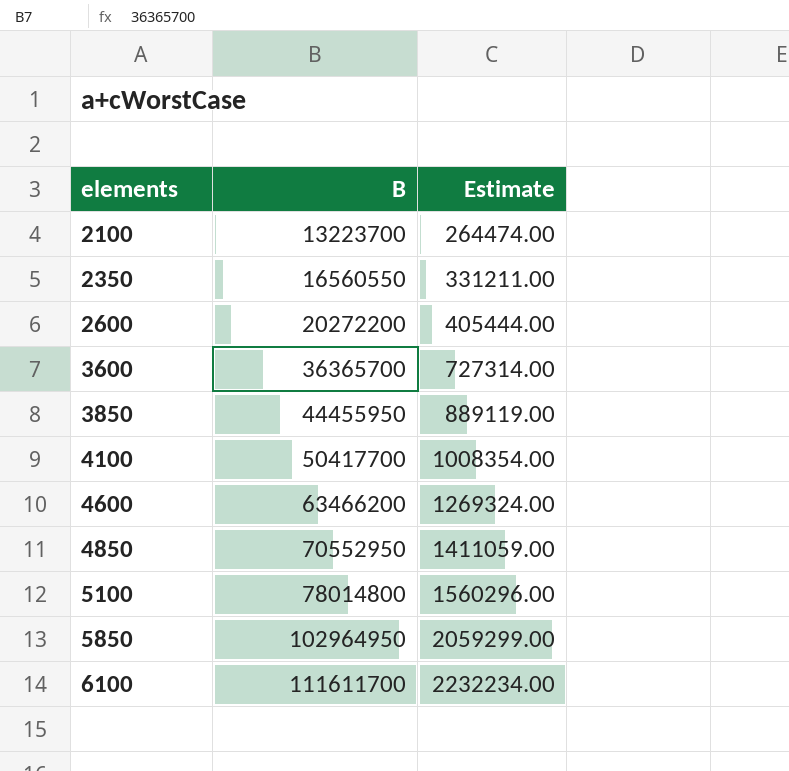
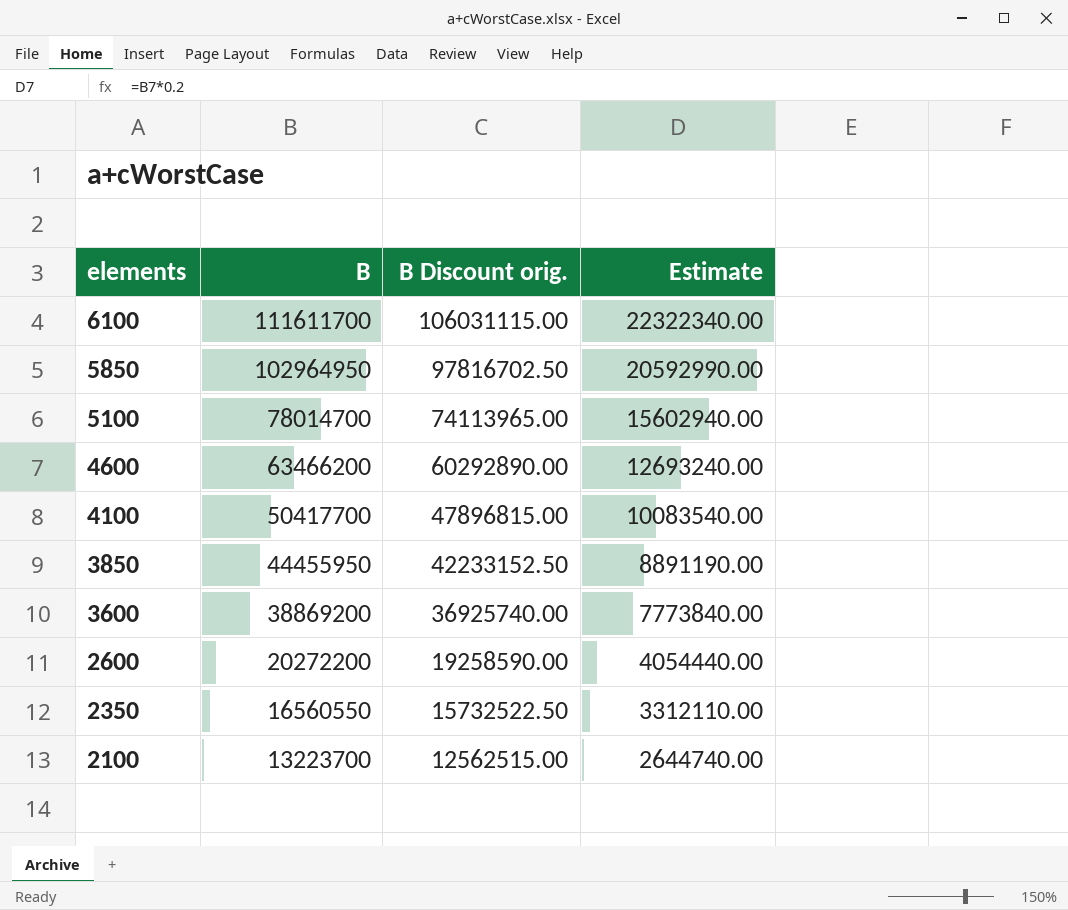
row order: elements ascending -> elements descending
column B Discount orig. | formula: none -> [B] * 0.95
column Estimate | formula: [B] * 0.02 -> [B] * 0.2
row 4850: 70552950 | 1411059.00 -> none
5100 | B: 78014800 -> 78014700
3600 | B: 36365700 -> 38869200

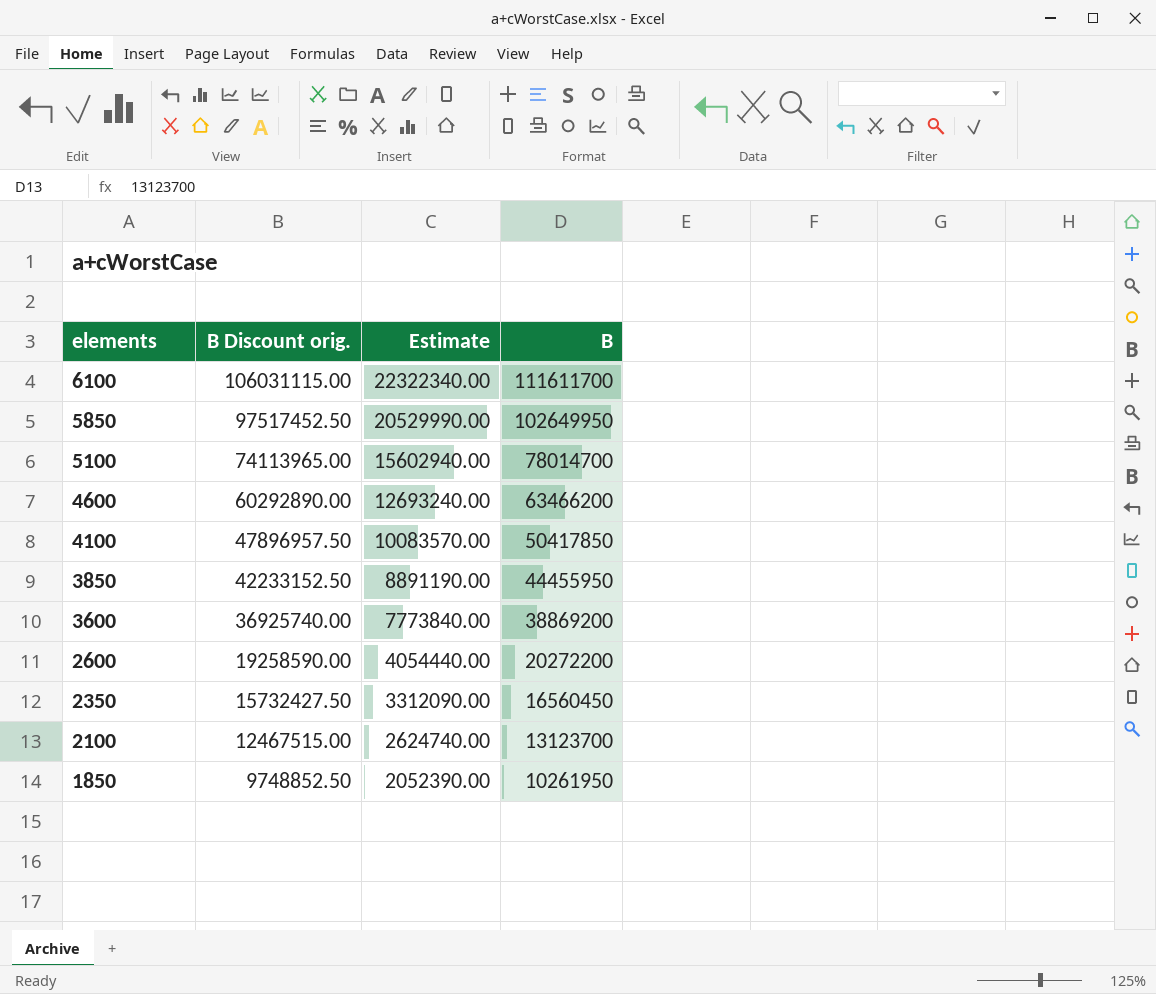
column B | position: 2 -> 4
5850 | B Discount orig.: 97816702.50 -> 97517452.50
5850 | Estimate: 20592990.00 -> 20529990.00
5850 | B: 102964950 -> 102649950
4100 | B Discount orig.: 47896815.00 -> 47896957.50
4100 | Estimate: 10083540.00 -> 10083570.00
4100 | B: 50417700 -> 50417850
2350 | B Discount orig.: 15732522.50 -> 15732427.50
2350 | Estimate: 3312110.00 -> 3312090.00
2350 | B: 16560550 -> 16560450
2100 | B Discount orig.: 12562515.00 -> 12467515.00
2100 | Estimate: 2644740.00 -> 2624740.00
2100 | B: 13223700 -> 13123700
row 1850: none -> 9748852.50 | 2052390.00 | 10261950

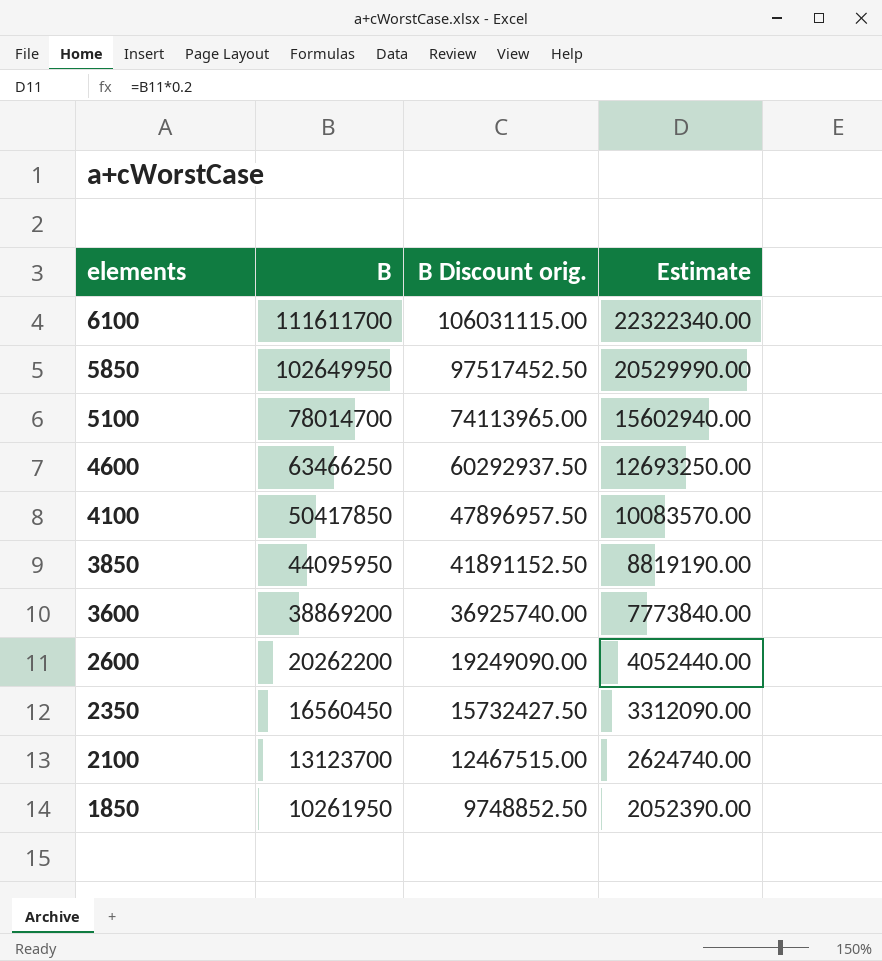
column B | position: 4 -> 2
4600 | B: 63466200 -> 63466250
4600 | B Discount orig.: 60292890.00 -> 60292937.50
4600 | Estimate: 12693240.00 -> 12693250.00
3850 | B: 44455950 -> 44095950
3850 | B Discount orig.: 42233152.50 -> 41891152.50
3850 | Estimate: 8891190.00 -> 8819190.00
2600 | B: 20272200 -> 20262200
2600 | B Discount orig.: 19258590.00 -> 19249090.00
2600 | Estimate: 4054440.00 -> 4052440.00

